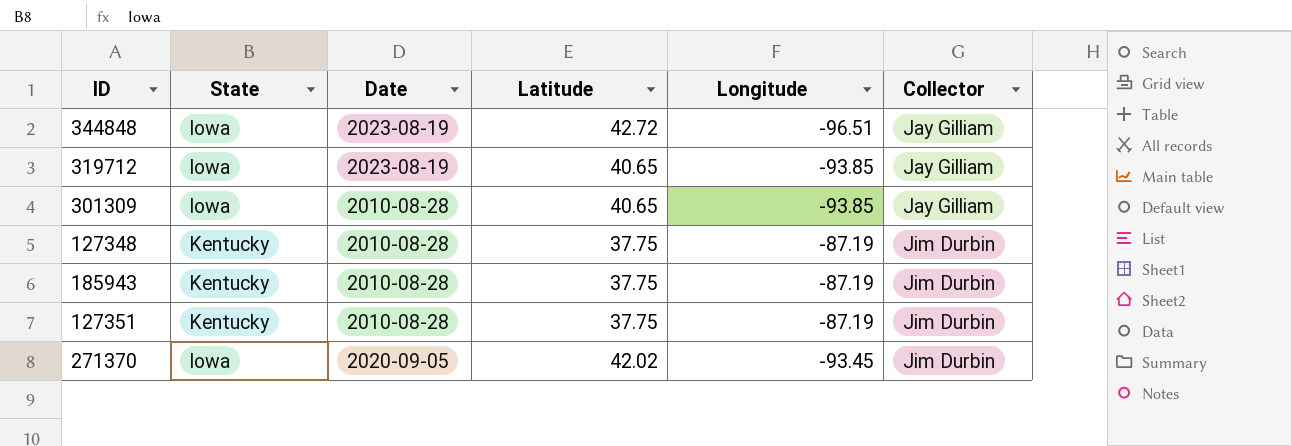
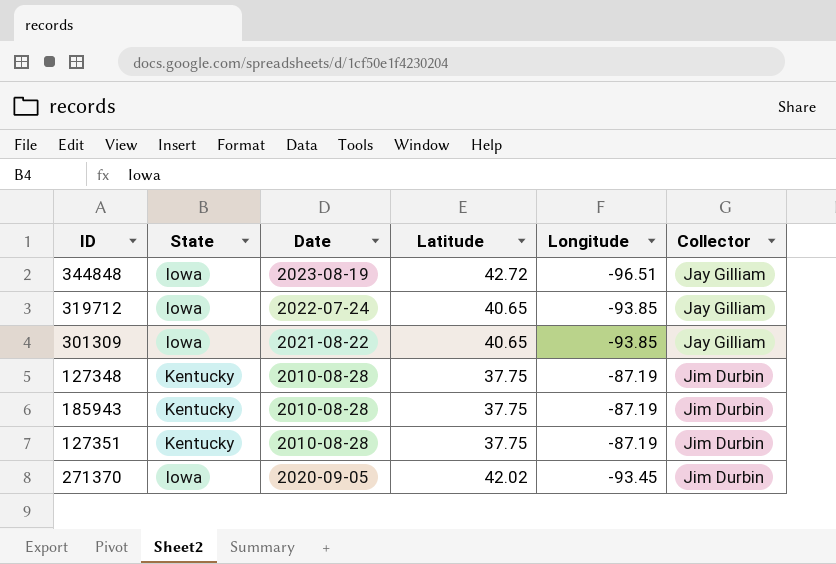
319712 | Date: 2023-08-19 -> 2022-07-24
301309 | Date: 2010-08-28 -> 2021-08-22

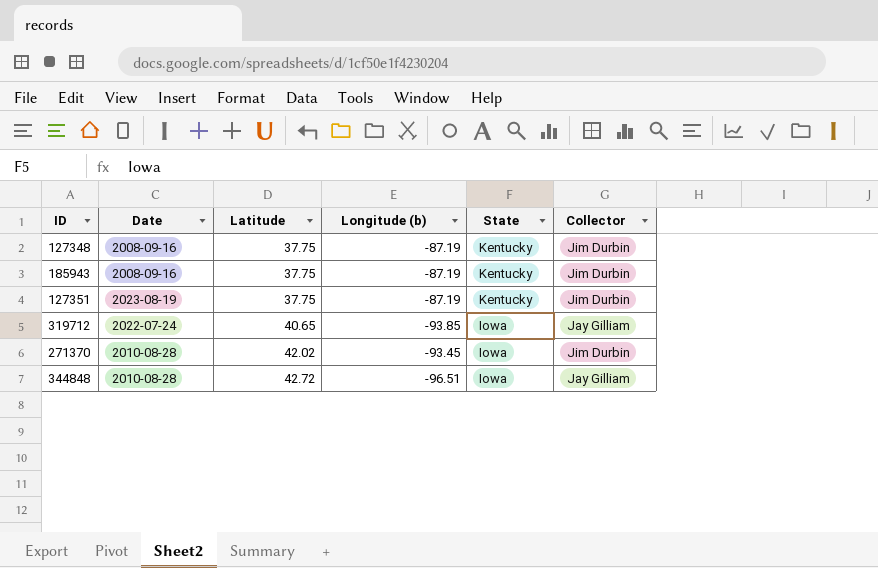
row order: Collector ascending -> Latitude ascending
column name: Longitude -> Longitude (b)
column State | position: 2 -> 5
row 301309: Iowa | 2021-08-22 | 40.65 | -93.85 | Jay Gilliam -> none
127348 | Date: 2010-08-28 -> 2008-09-16
185943 | Date: 2010-08-28 -> 2008-09-16
127351 | Date: 2010-08-28 -> 2023-08-19
271370 | Date: 2020-09-05 -> 2010-08-28
344848 | Date: 2023-08-19 -> 2010-08-28

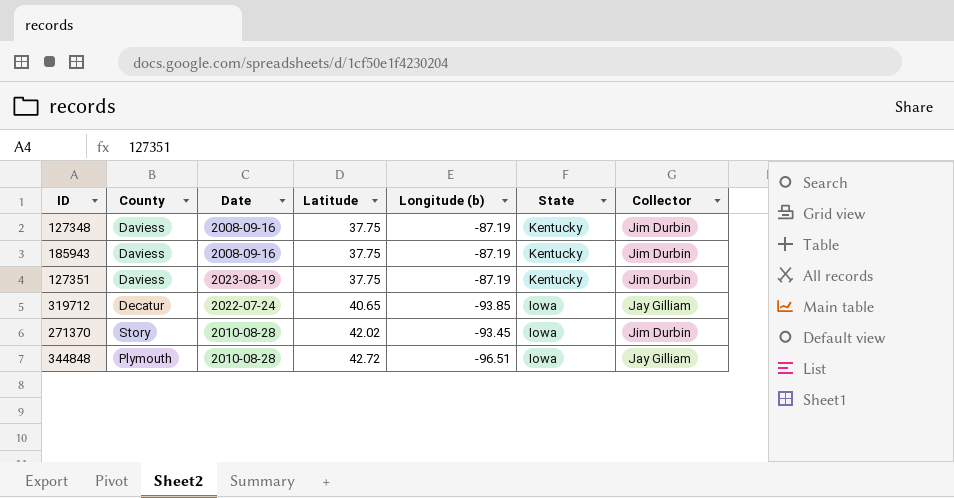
column County | position: none -> 2

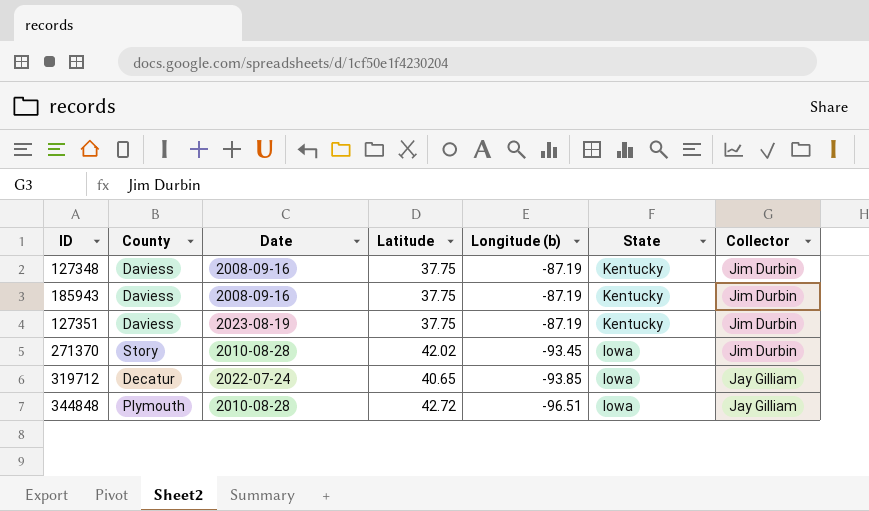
row order: Latitude ascending -> Longitude (b) descending

